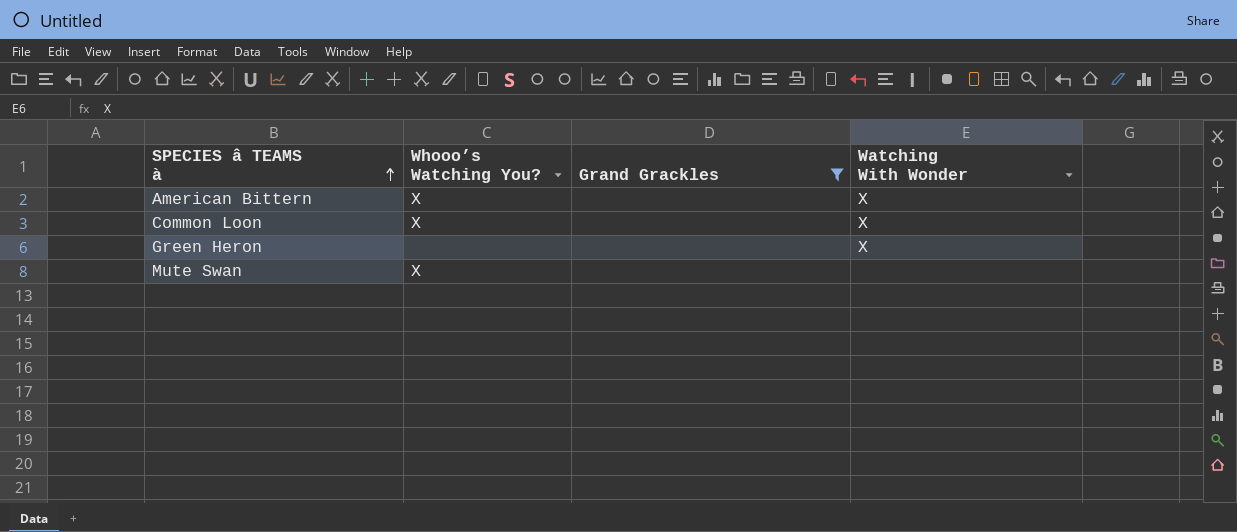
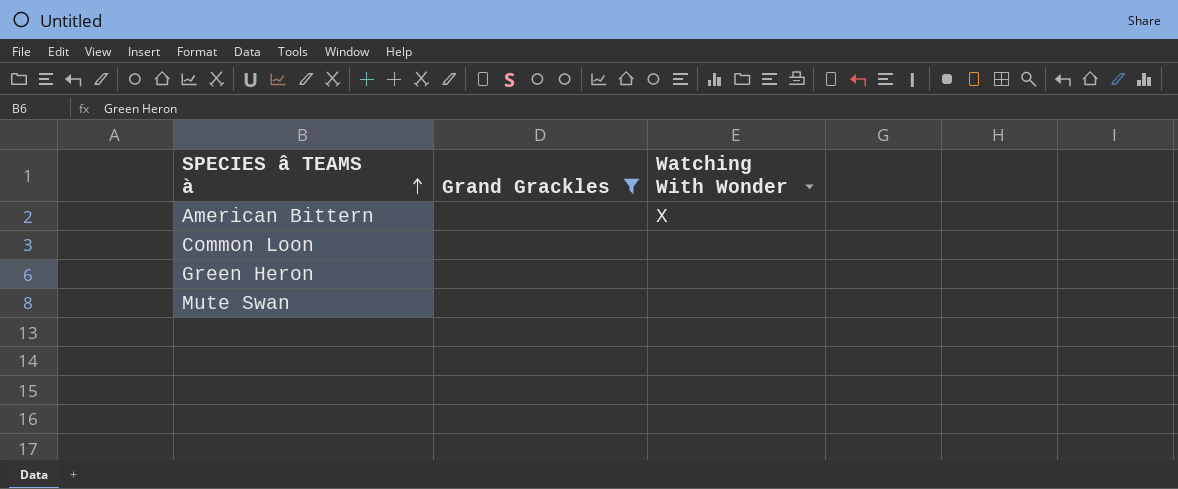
column Whooo’s Watching You? | position: 2 -> none
Common Loon | Watching With Wonder: X -> none
Green Heron | Watching With Wonder: X -> none

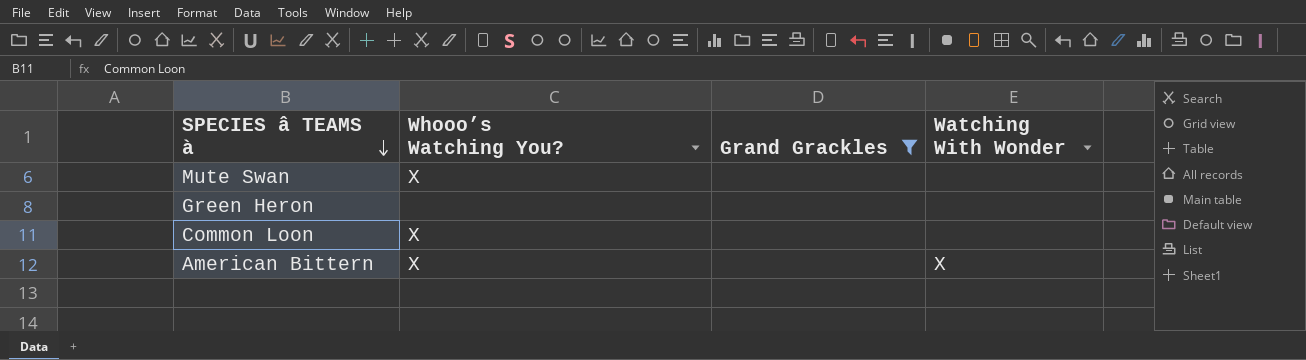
row order: SPECIES â TEAMS à ascending -> SPECIES â TEAMS à descending
column Whooo’s Watching You? | position: none -> 2

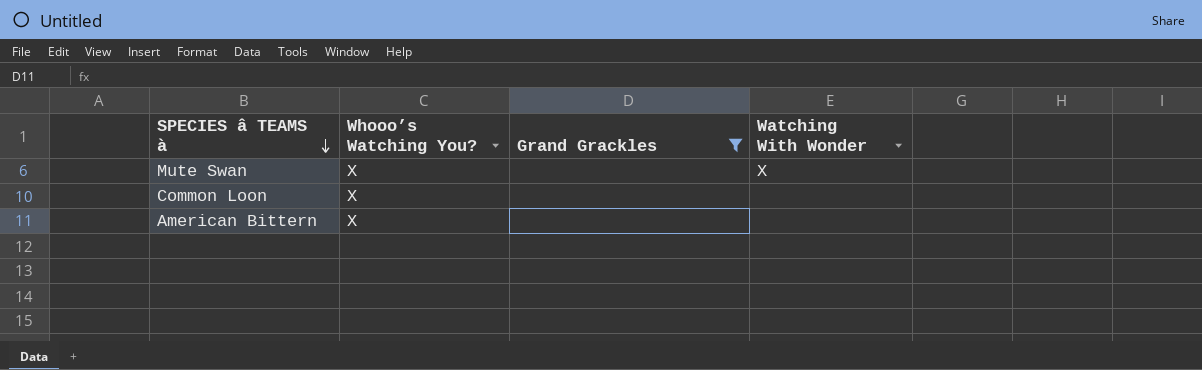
row Green Heron: none | none | none -> none
Mute Swan | Watching With Wonder: none -> X
American Bittern | Watching With Wonder: X -> none

